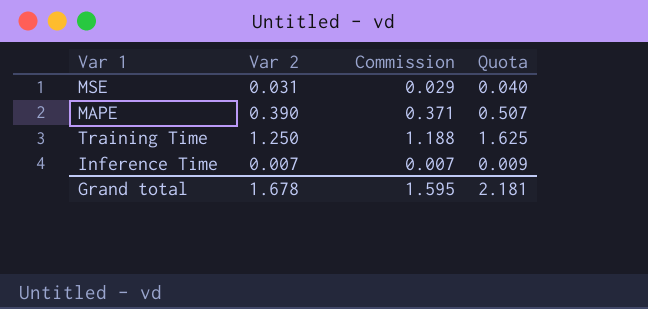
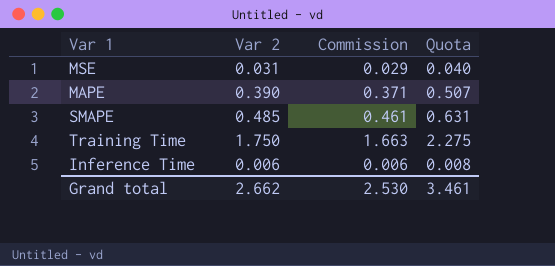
row SMAPE: none -> 0.485 | 0.461 | 0.631
Training Time | Var 2: 1.250 -> 1.750
Training Time | Commission: 1.188 -> 1.663
Training Time | Quota: 1.625 -> 2.275
Inference Time | Var 2: 0.007 -> 0.006
Inference Time | Commission: 0.007 -> 0.006
Inference Time | Quota: 0.009 -> 0.008
Grand total | Var 2: 1.678 -> 2.662
Grand total | Commission: 1.595 -> 2.530
Grand total | Quota: 2.181 -> 3.461

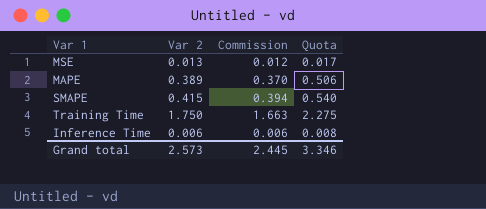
MSE | Var 2: 0.031 -> 0.013
MSE | Commission: 0.029 -> 0.012
MSE | Quota: 0.040 -> 0.017
MAPE | Var 2: 0.390 -> 0.389
MAPE | Commission: 0.371 -> 0.370
MAPE | Quota: 0.507 -> 0.506
SMAPE | Var 2: 0.485 -> 0.415
SMAPE | Commission: 0.461 -> 0.394
SMAPE | Quota: 0.631 -> 0.540
Grand total | Var 2: 2.662 -> 2.573
Grand total | Commission: 2.530 -> 2.445
Grand total | Quota: 3.461 -> 3.346

